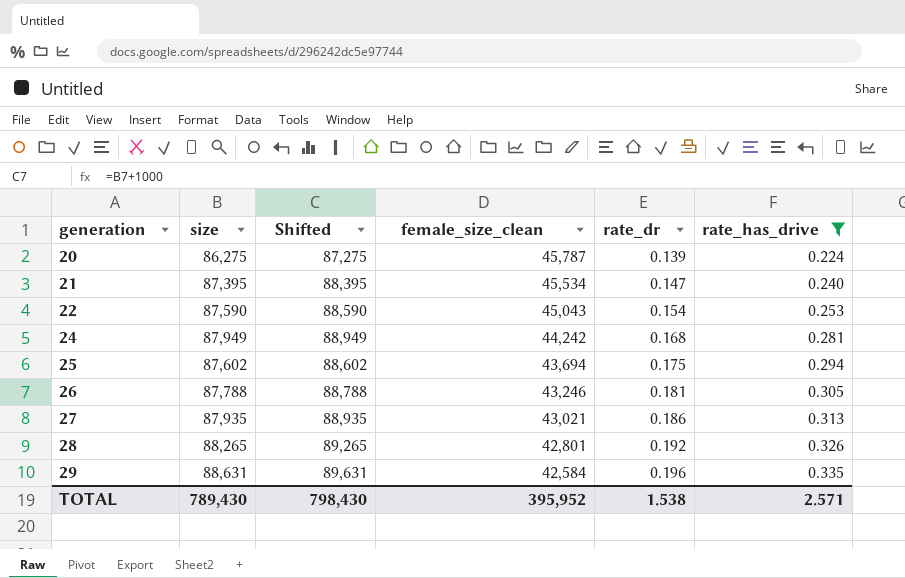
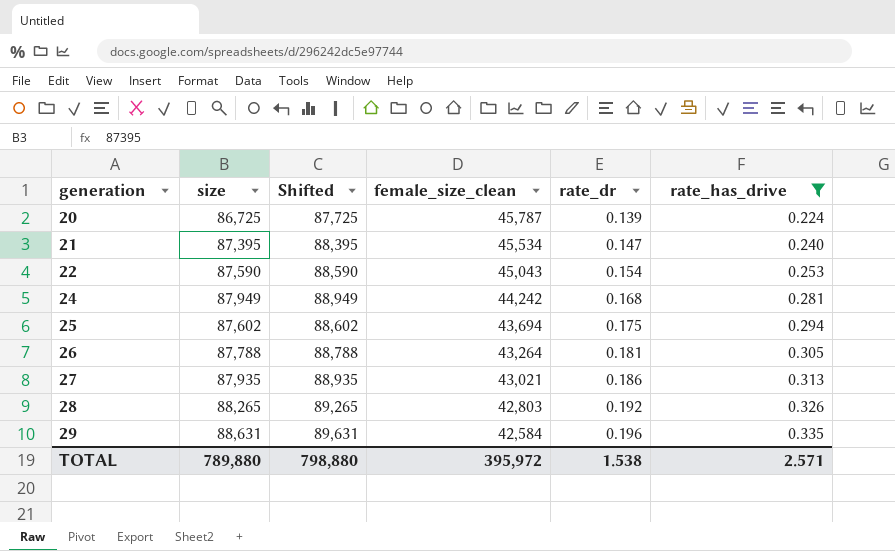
20 | size: 86,275 -> 86,725
20 | Shifted: 87,275 -> 87,725
26 | female_size_clean: 43,246 -> 43,264
28 | female_size_clean: 42,801 -> 42,803
TOTAL | size: 789,430 -> 789,880
TOTAL | Shifted: 798,430 -> 798,880
TOTAL | female_size_clean: 395,952 -> 395,972

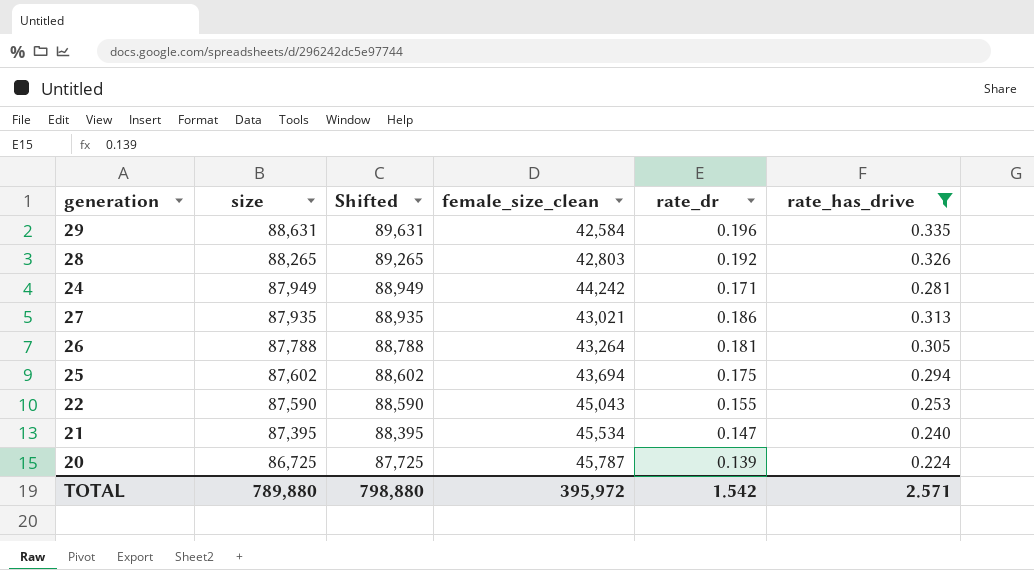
row order: generation ascending -> size descending
24 | rate_dr: 0.168 -> 0.171
22 | rate_dr: 0.154 -> 0.155
TOTAL | rate_dr: 1.538 -> 1.542

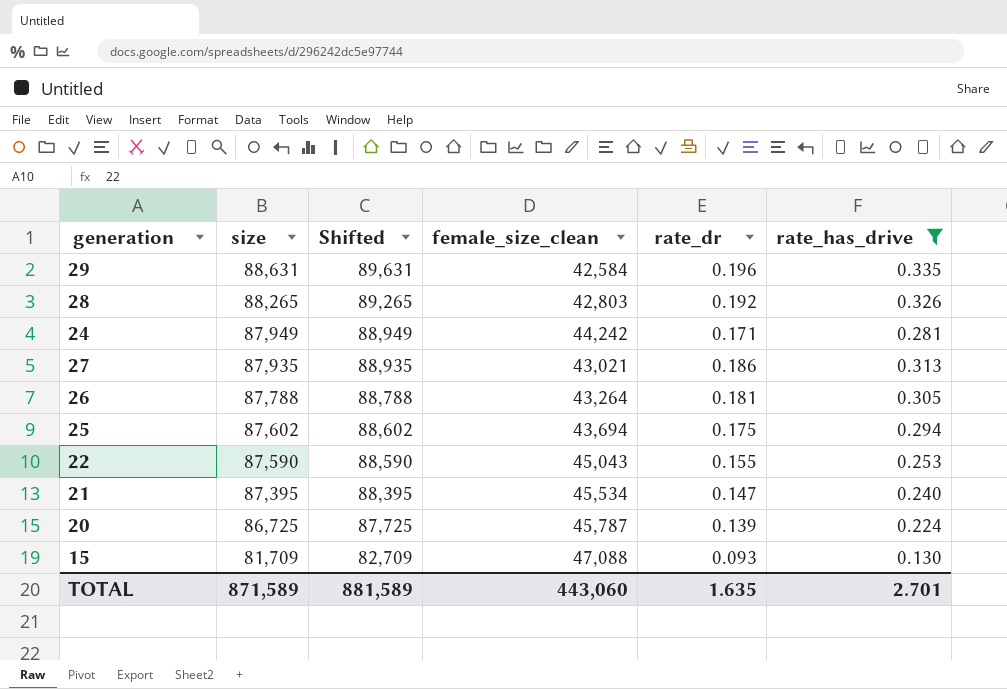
row 15: none -> 81,709 | 82,709 | 47,088 | 0.093 | 0.130
TOTAL | size: 789,880 -> 871,589
TOTAL | Shifted: 798,880 -> 881,589
TOTAL | female_size_clean: 395,972 -> 443,060
TOTAL | rate_dr: 1.542 -> 1.635
TOTAL | rate_has_drive: 2.571 -> 2.701

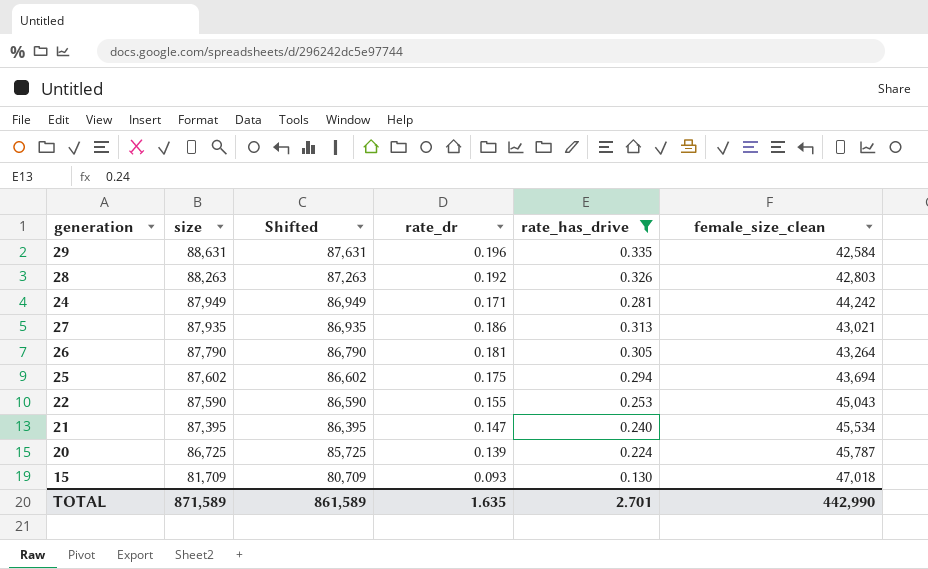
column Shifted | formula: [size] + 1000 -> [size] - 1000
column female_size_clean | position: 4 -> 6
28 | size: 88,265 -> 88,263
26 | size: 87,788 -> 87,790
15 | female_size_clean: 47,088 -> 47,018
TOTAL | Shifted: 881,589 -> 861,589
TOTAL | female_size_clean: 443,060 -> 442,990

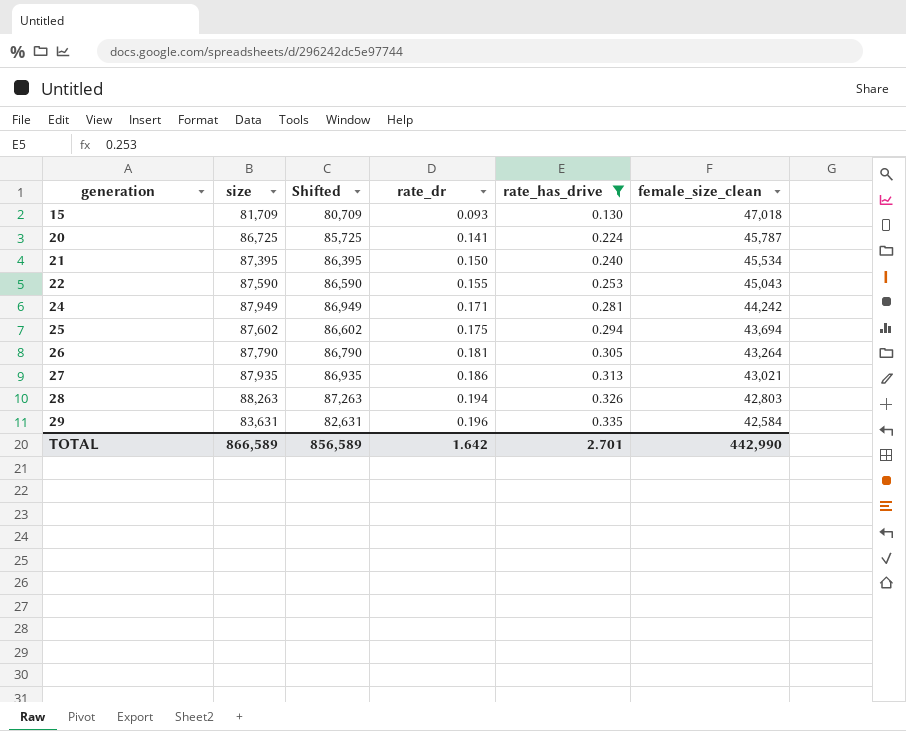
row order: size descending -> generation ascending
20 | rate_dr: 0.139 -> 0.141
21 | rate_dr: 0.147 -> 0.150
28 | rate_dr: 0.192 -> 0.194
29 | size: 88,631 -> 83,631
29 | Shifted: 87,631 -> 82,631
TOTAL | size: 871,589 -> 866,589
TOTAL | Shifted: 861,589 -> 856,589
TOTAL | rate_dr: 1.635 -> 1.642

